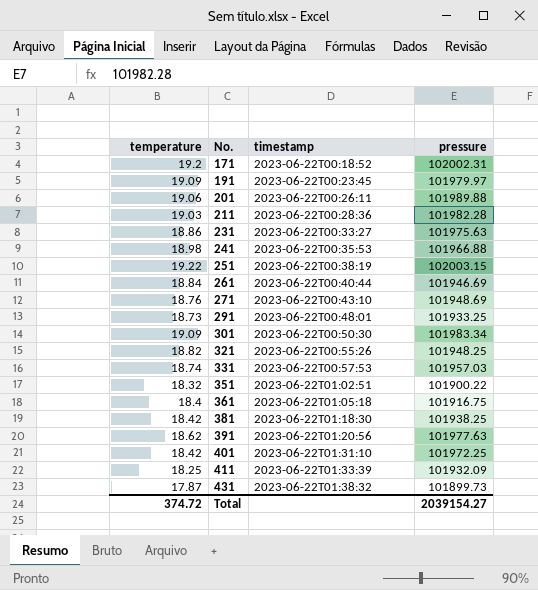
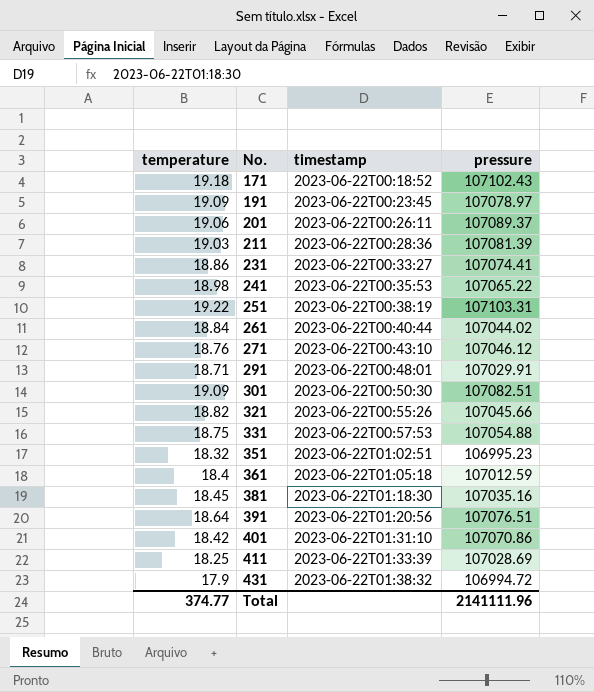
171 | temperature: 19.2 -> 19.18
171 | pressure: 102002.31 -> 107102.43
191 | pressure: 101979.97 -> 107078.97
201 | pressure: 101989.88 -> 107089.37
211 | pressure: 101982.28 -> 107081.39
231 | pressure: 101975.63 -> 107074.41
241 | pressure: 101966.88 -> 107065.22
251 | pressure: 102003.15 -> 107103.31
261 | pressure: 101946.69 -> 107044.02
271 | pressure: 101948.69 -> 107046.12
291 | temperature: 18.73 -> 18.71
291 | pressure: 101933.25 -> 107029.91
301 | pressure: 101983.34 -> 107082.51
321 | pressure: 101948.25 -> 107045.66
331 | temperature: 18.74 -> 18.75
331 | pressure: 101957.03 -> 107054.88
351 | pressure: 101900.22 -> 106995.23
361 | pressure: 101916.75 -> 107012.59
381 | temperature: 18.42 -> 18.45
381 | pressure: 101938.25 -> 107035.16
391 | temperature: 18.62 -> 18.64
391 | pressure: 101977.63 -> 107076.51
401 | pressure: 101972.25 -> 107070.86
411 | pressure: 101932.09 -> 107028.69
431 | temperature: 17.87 -> 17.9
431 | pressure: 101899.73 -> 106994.72
Total | temperature: 374.72 -> 374.77
Total | pressure: 2039154.27 -> 2141111.96

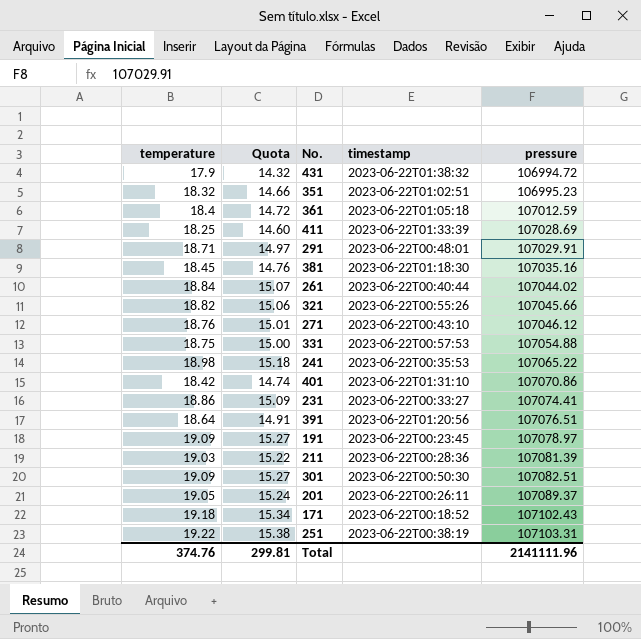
row order: No. ascending -> pressure ascending
column Quota | formula: none -> [temperature] * 0.8
201 | temperature: 19.06 -> 19.05
Total | temperature: 374.77 -> 374.76

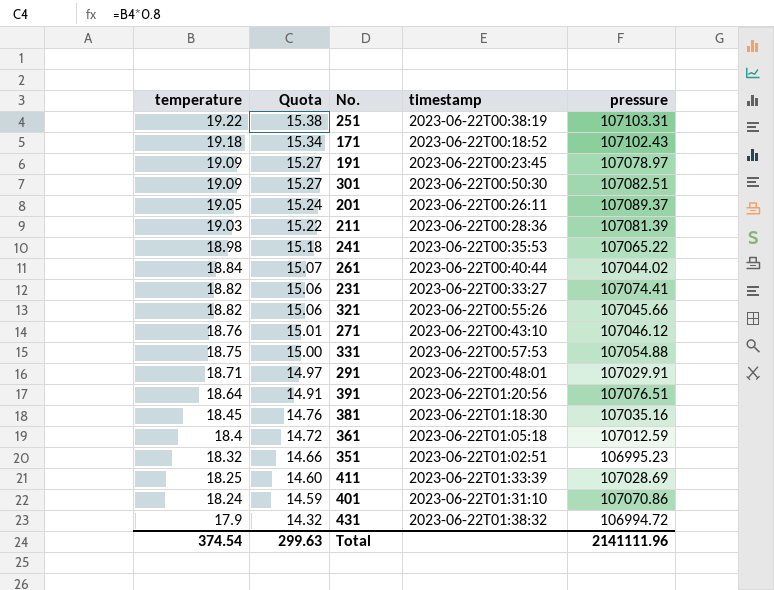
row order: pressure ascending -> temperature descending
231 | temperature: 18.86 -> 18.82
231 | Quota: 15.09 -> 15.06
401 | temperature: 18.42 -> 18.24
401 | Quota: 14.74 -> 14.59
Total | temperature: 374.76 -> 374.54
Total | Quota: 299.81 -> 299.63

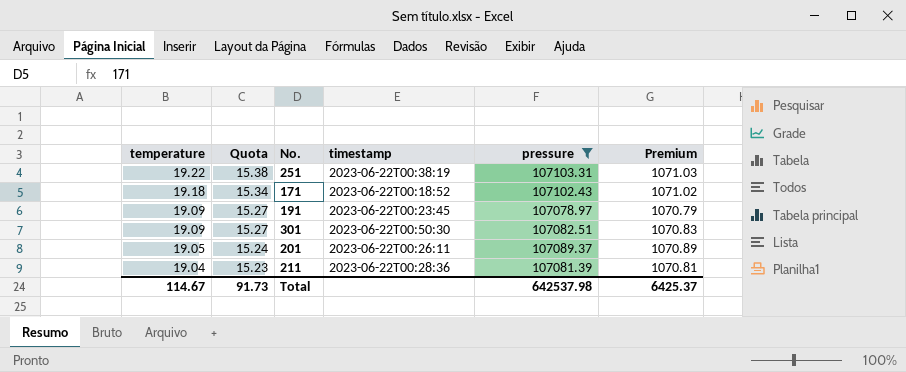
filter: none -> pressure >= 107078.97
column Premium | formula: none -> [pressure] * 0.01
211 | temperature: 19.03 -> 19.04
211 | Quota: 15.22 -> 15.23
Total | temperature: 374.54 -> 114.67
Total | Quota: 299.63 -> 91.73
Total | pressure: 2141111.96 -> 642537.98

